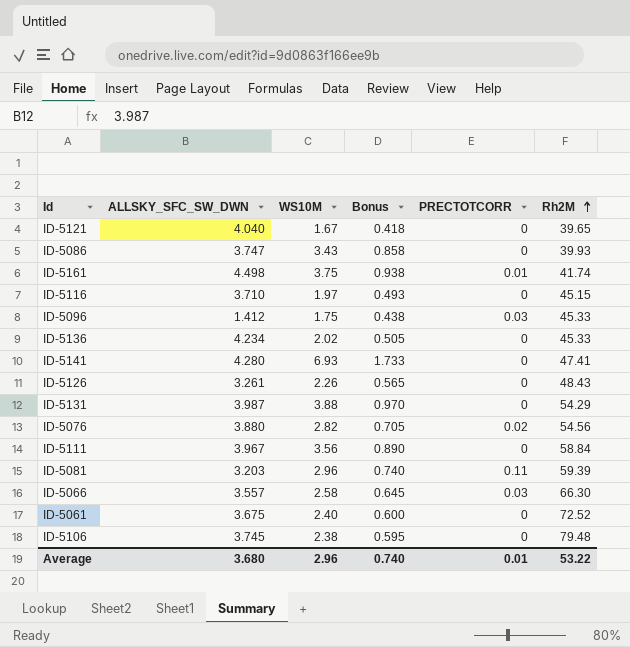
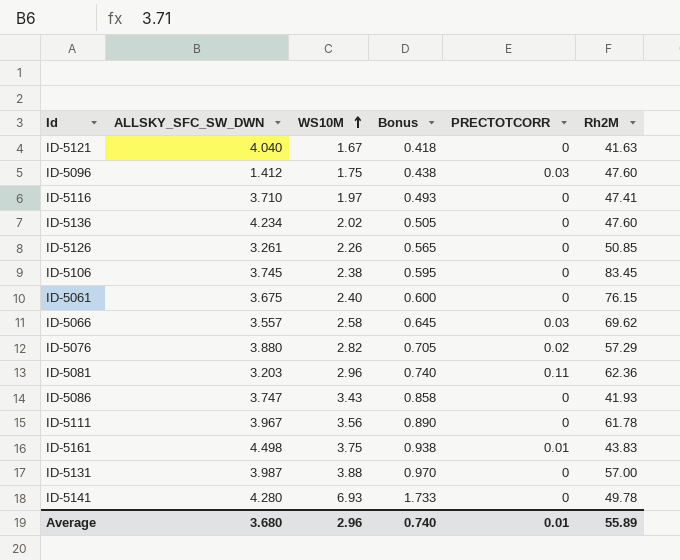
row order: Rh2M ascending -> WS10M ascending
ID-5121 | Rh2M: 39.65 -> 41.63
ID-5096 | Rh2M: 45.33 -> 47.60
ID-5116 | Rh2M: 45.15 -> 47.41
ID-5136 | Rh2M: 45.33 -> 47.60
ID-5126 | Rh2M: 48.43 -> 50.85
ID-5106 | Rh2M: 79.48 -> 83.45
ID-5061 | Rh2M: 72.52 -> 76.15
ID-5066 | Rh2M: 66.30 -> 69.62
ID-5076 | Rh2M: 54.56 -> 57.29
ID-5081 | Rh2M: 59.39 -> 62.36
ID-5086 | Rh2M: 39.93 -> 41.93
ID-5111 | Rh2M: 58.84 -> 61.78
ID-5161 | Rh2M: 41.74 -> 43.83
ID-5131 | Rh2M: 54.29 -> 57.00
ID-5141 | Rh2M: 47.41 -> 49.78
Average | Rh2M: 53.22 -> 55.89

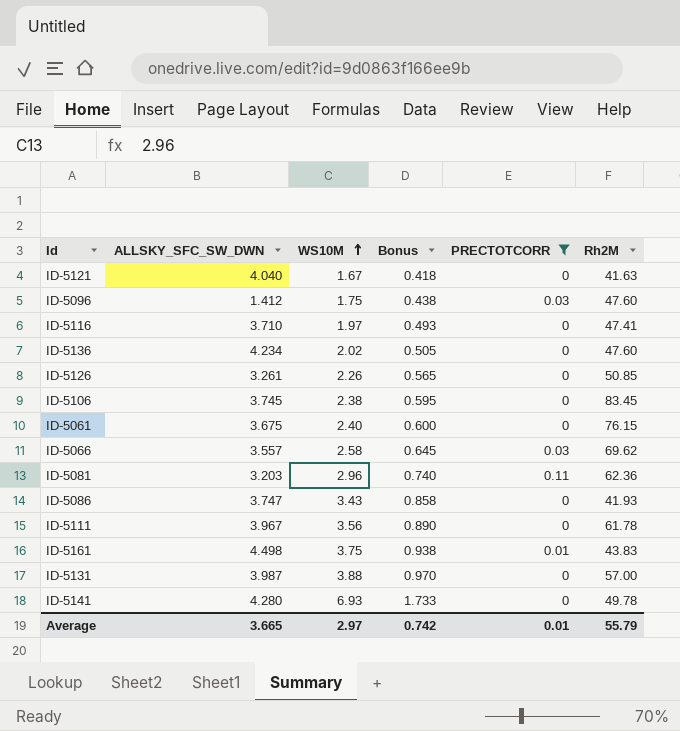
filter: none -> PRECTOTCORR != 0.02
Average | ALLSKY_SFC_SW_DWN: 3.680 -> 3.665
Average | WS10M: 2.96 -> 2.97
Average | Bonus: 0.740 -> 0.742
Average | Rh2M: 55.89 -> 55.79

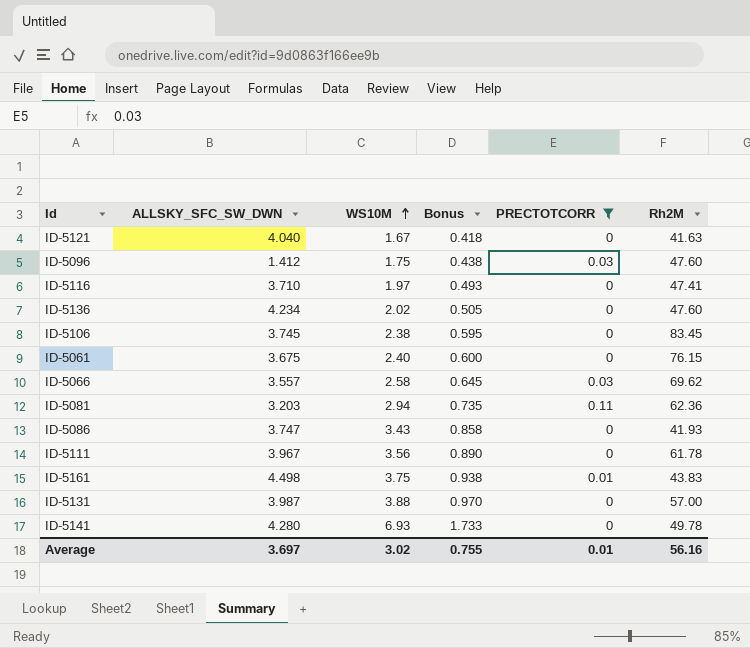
row ID-5126: 3.261 | 2.26 | 0.565 | 0 | 50.85 -> none
ID-5081 | WS10M: 2.96 -> 2.94
ID-5081 | Bonus: 0.740 -> 0.735
Average | ALLSKY_SFC_SW_DWN: 3.665 -> 3.697
Average | WS10M: 2.97 -> 3.02
Average | Bonus: 0.742 -> 0.755
Average | Rh2M: 55.79 -> 56.16

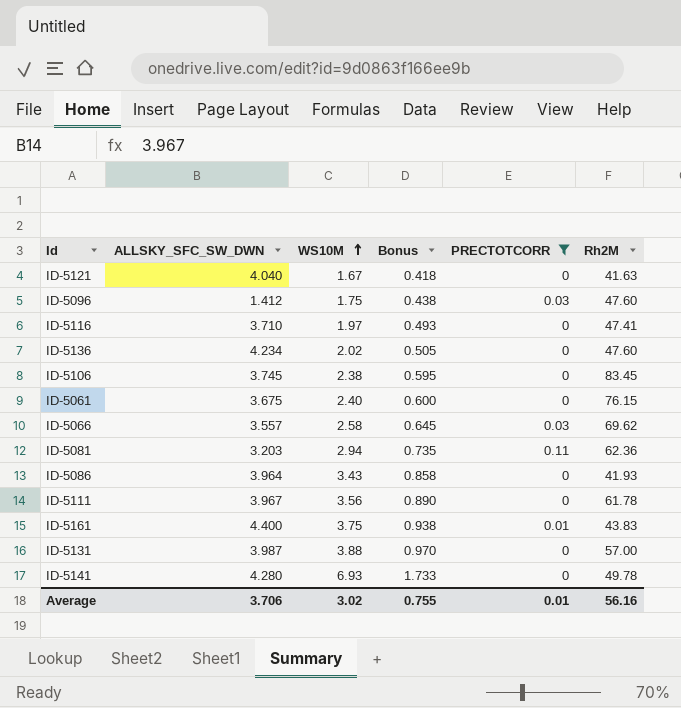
ID-5086 | ALLSKY_SFC_SW_DWN: 3.747 -> 3.964
ID-5161 | ALLSKY_SFC_SW_DWN: 4.498 -> 4.400
Average | ALLSKY_SFC_SW_DWN: 3.697 -> 3.706

